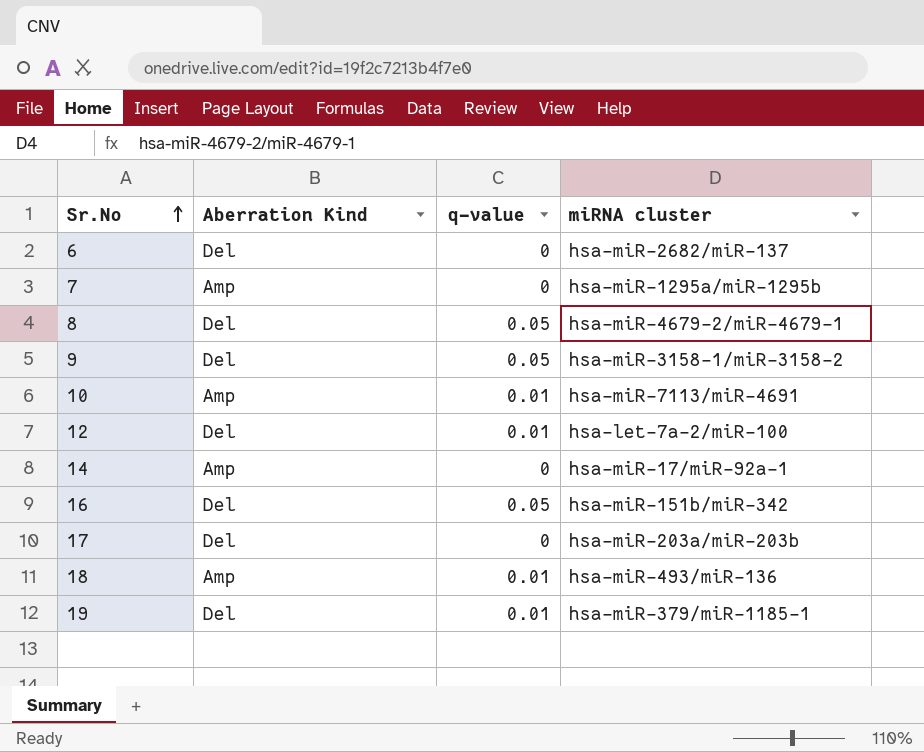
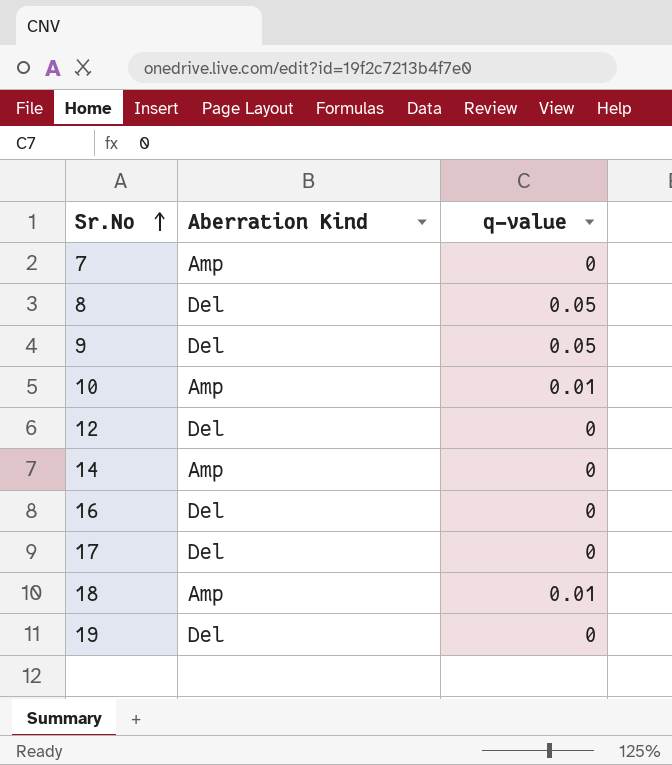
column miRNA cluster | position: 4 -> none
row 6: Del | 0 | hsa-miR-2682/miR-137 -> none
12 | q-value: 0.01 -> 0
16 | q-value: 0.05 -> 0
19 | q-value: 0.01 -> 0

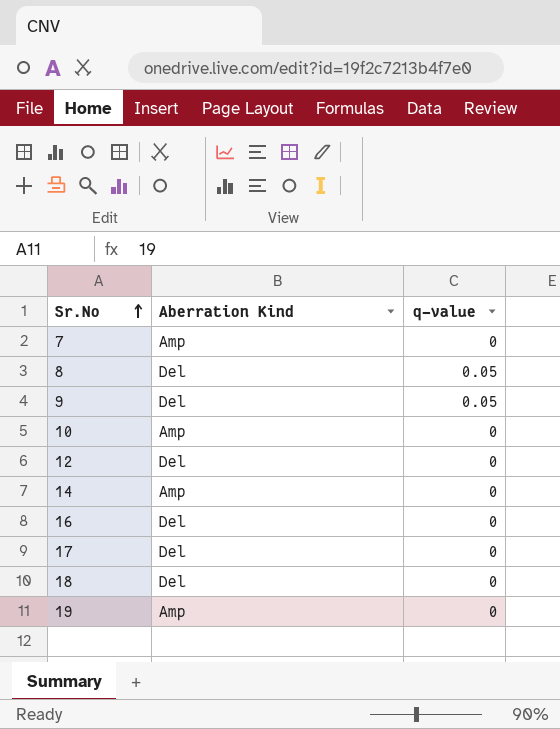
10 | q-value: 0.01 -> 0
18 | Aberration Kind: Amp -> Del
18 | q-value: 0.01 -> 0
19 | Aberration Kind: Del -> Amp

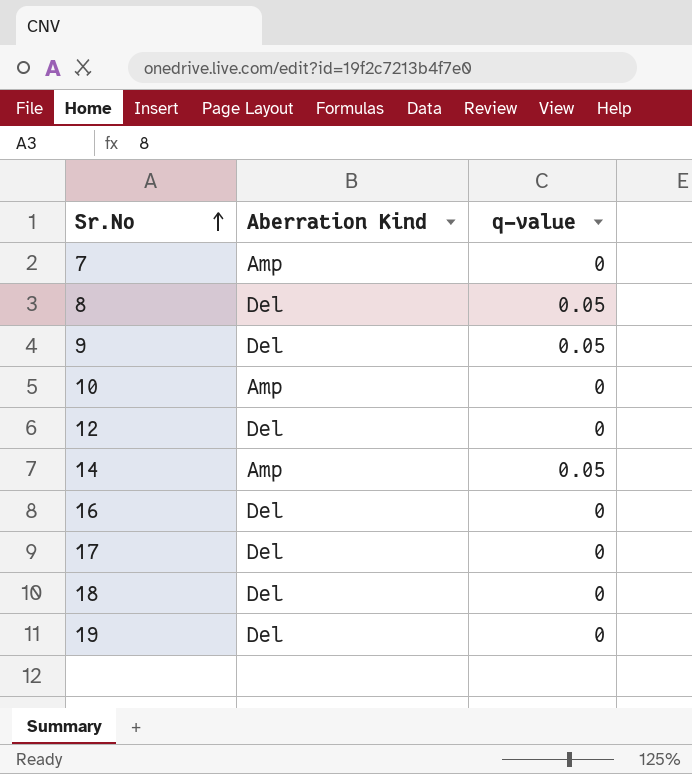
14 | q-value: 0 -> 0.05
19 | Aberration Kind: Amp -> Del

